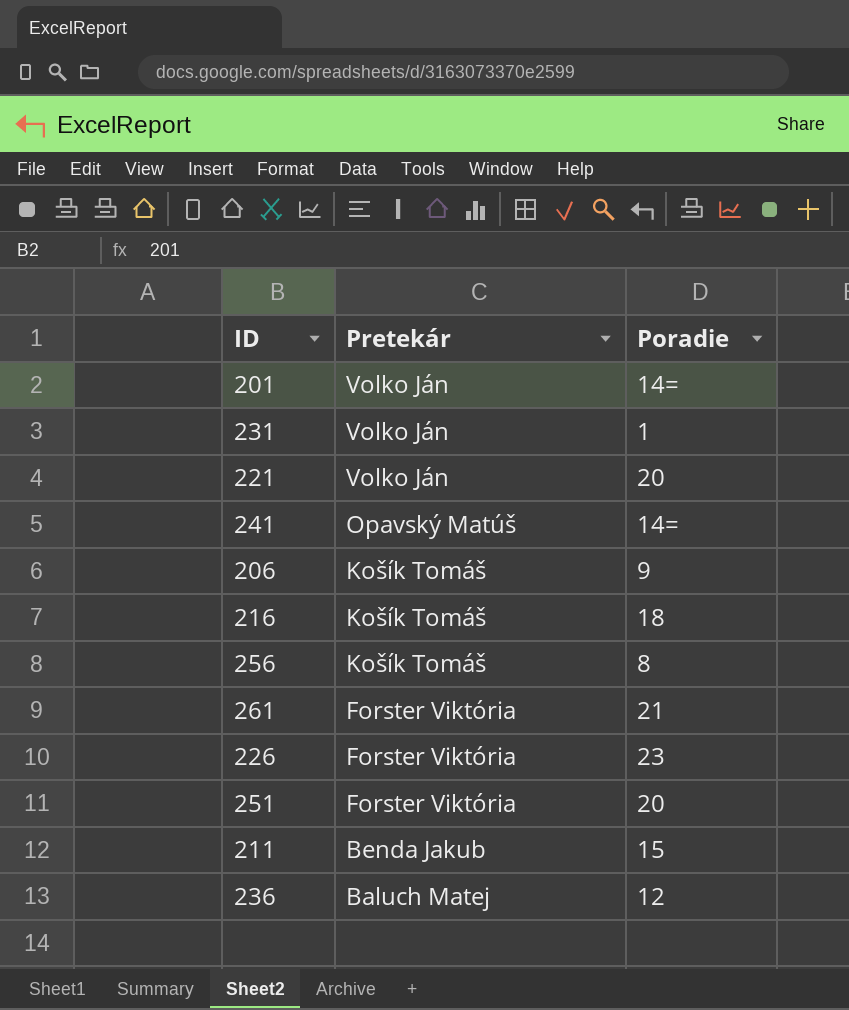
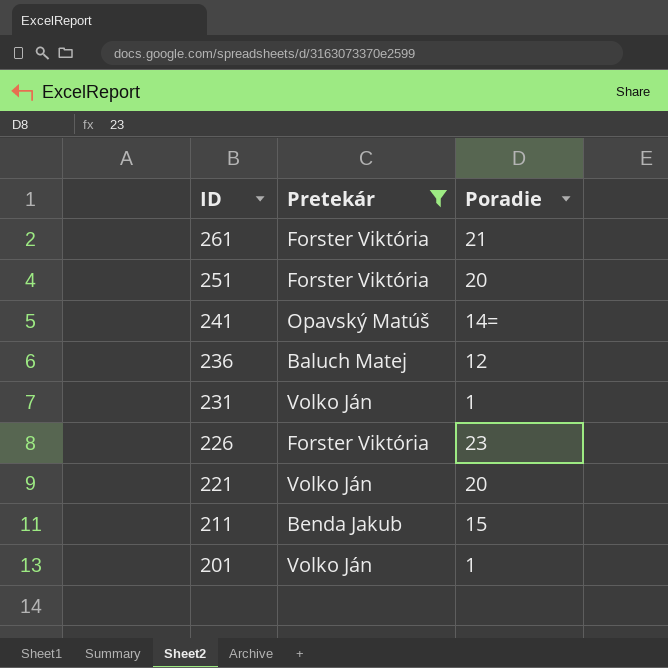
filter: none -> Pretekár != Košík Tomáš
row order: Pretekár descending -> ID descending
201 | Poradie: 14= -> 1

